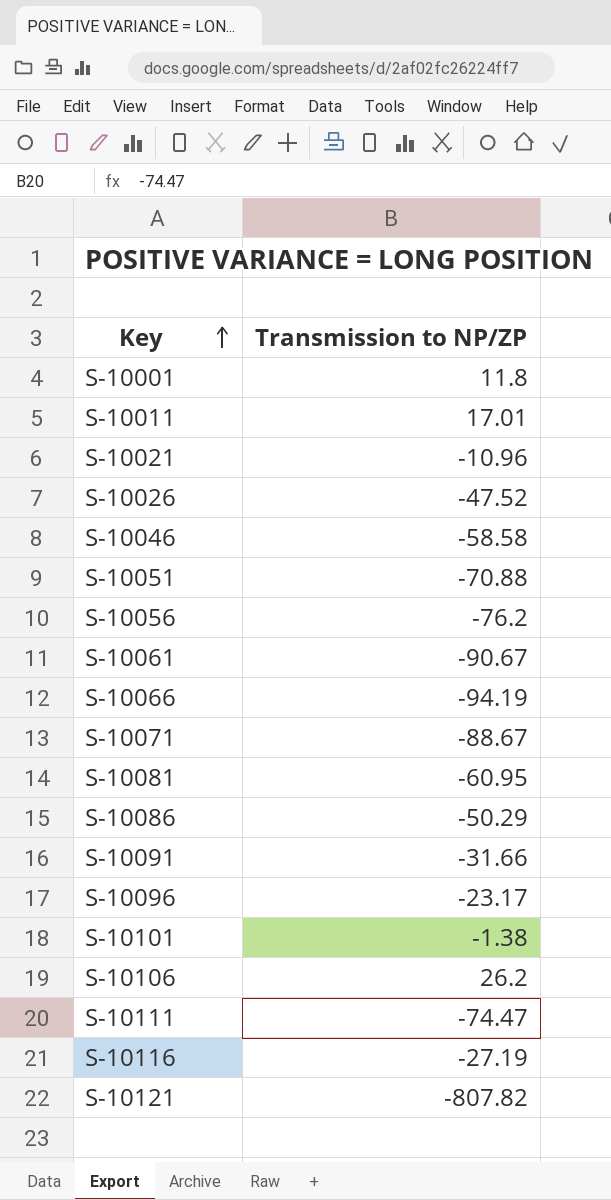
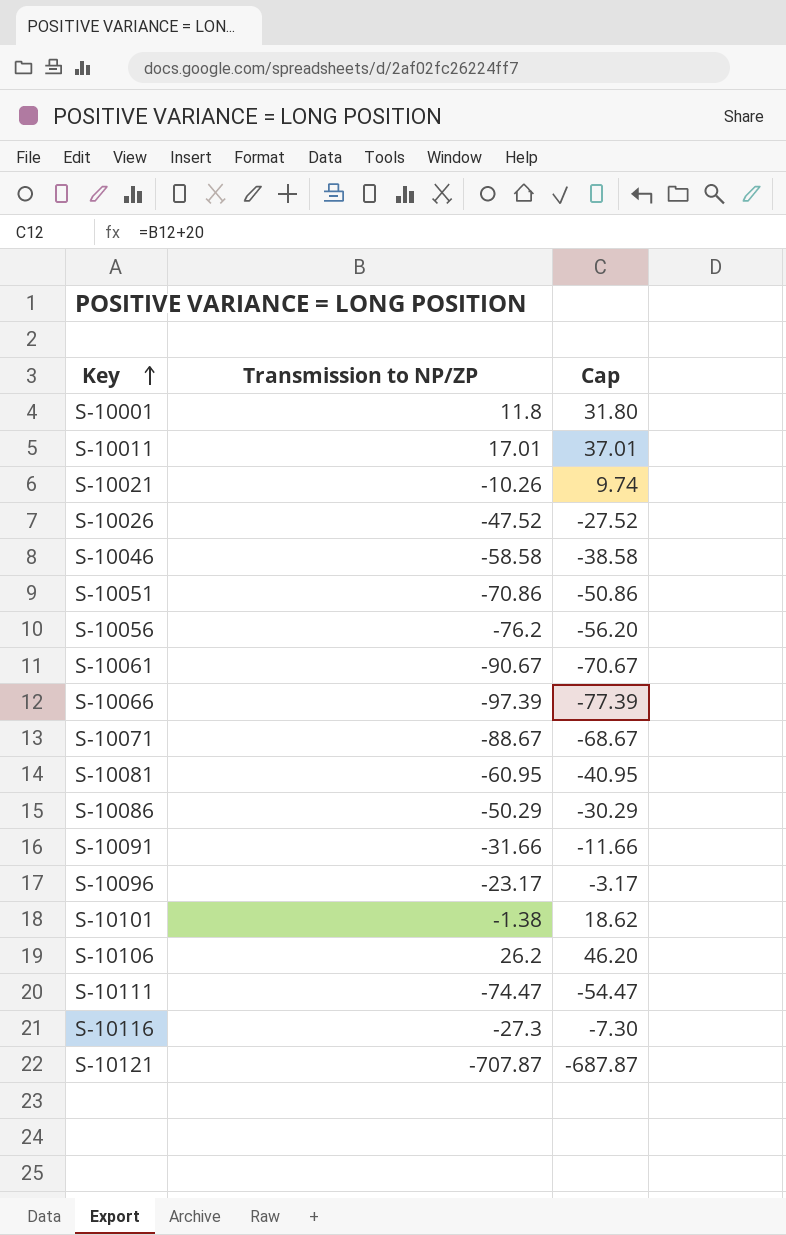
column Cap | formula: none -> [Transmission to NP/ZP] + 20
S-10021 | Transmission to NP/ZP: -10.96 -> -10.26
S-10051 | Transmission to NP/ZP: -70.88 -> -70.86
S-10066 | Transmission to NP/ZP: -94.19 -> -97.39
S-10116 | Transmission to NP/ZP: -27.19 -> -27.3
S-10121 | Transmission to NP/ZP: -807.82 -> -707.87

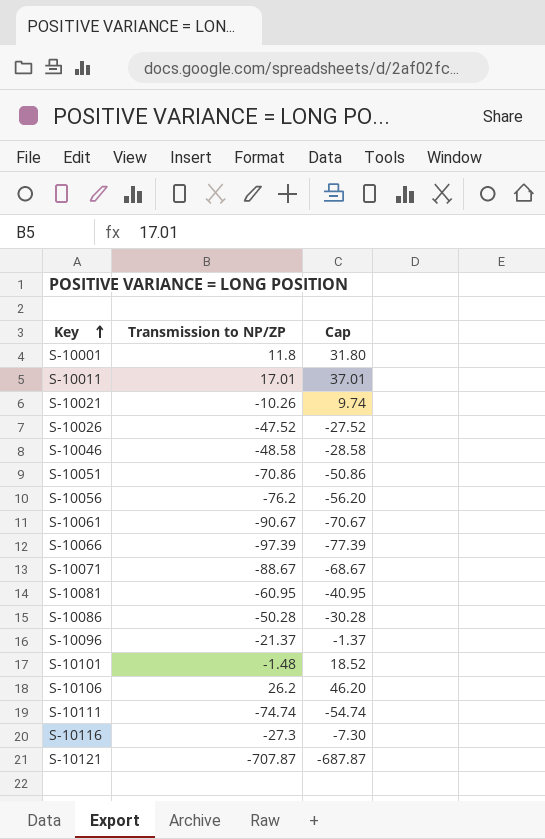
row S-10091: -31.66 | -11.66 -> none
S-10046 | Transmission to NP/ZP: -58.58 -> -48.58
S-10046 | Cap: -38.58 -> -28.58
S-10086 | Transmission to NP/ZP: -50.29 -> -50.28
S-10086 | Cap: -30.29 -> -30.28
S-10096 | Transmission to NP/ZP: -23.17 -> -21.37
S-10096 | Cap: -3.17 -> -1.37
S-10101 | Transmission to NP/ZP: -1.38 -> -1.48
S-10101 | Cap: 18.62 -> 18.52
S-10111 | Transmission to NP/ZP: -74.47 -> -74.74
S-10111 | Cap: -54.47 -> -54.74

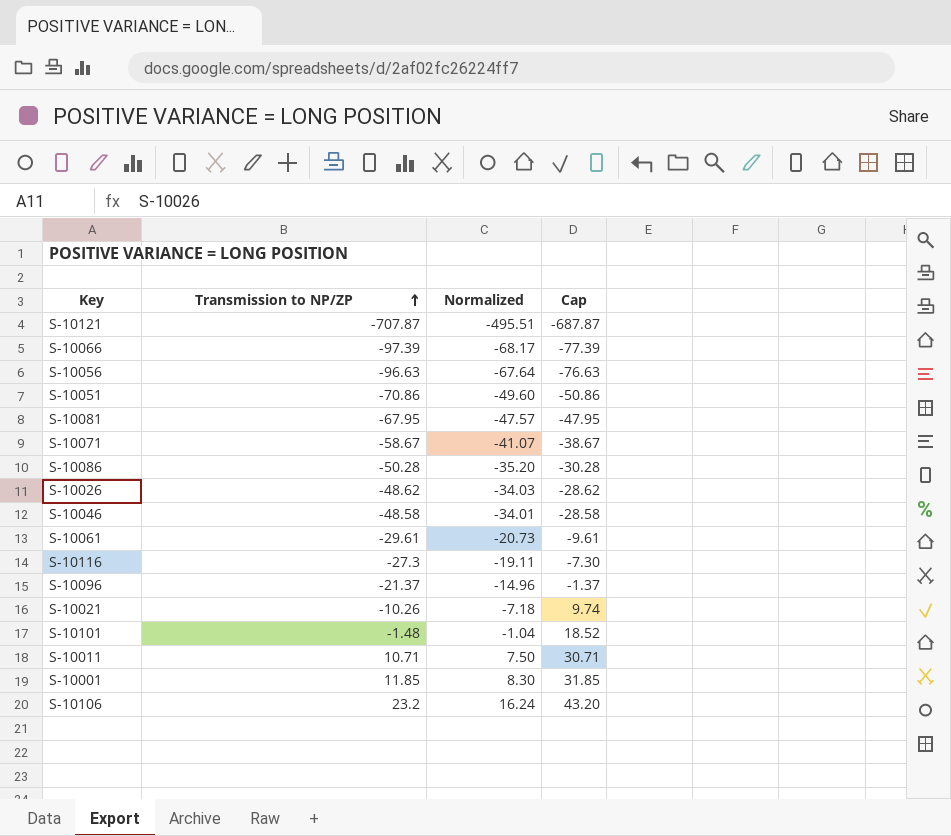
row order: Key ascending -> Transmission to NP/ZP ascending
column Normalized | formula: none -> [Transmission to NP/ZP] * 0.7
row S-10111: -74.74 | -54.74 -> none
S-10056 | Transmission to NP/ZP: -76.2 -> -96.63
S-10056 | Cap: -56.20 -> -76.63
S-10081 | Transmission to NP/ZP: -60.95 -> -67.95
S-10081 | Cap: -40.95 -> -47.95
S-10071 | Transmission to NP/ZP: -88.67 -> -58.67
S-10071 | Cap: -68.67 -> -38.67
S-10026 | Transmission to NP/ZP: -47.52 -> -48.62
S-10026 | Cap: -27.52 -> -28.62
S-10061 | Transmission to NP/ZP: -90.67 -> -29.61
S-10061 | Cap: -70.67 -> -9.61
S-10011 | Transmission to NP/ZP: 17.01 -> 10.71
S-10011 | Cap: 37.01 -> 30.71
S-10001 | Transmission to NP/ZP: 11.8 -> 11.85
S-10001 | Cap: 31.80 -> 31.85
S-10106 | Transmission to NP/ZP: 26.2 -> 23.2
S-10106 | Cap: 46.20 -> 43.20

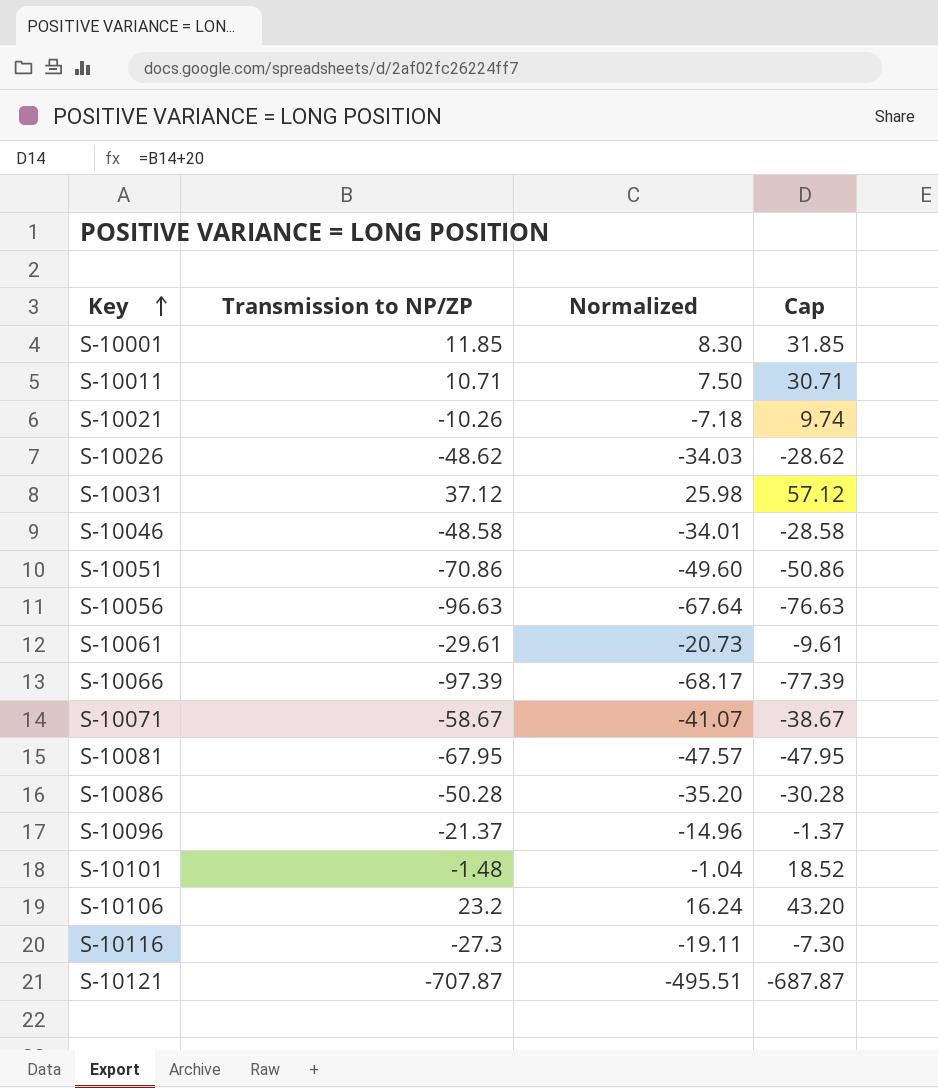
row order: Transmission to NP/ZP ascending -> Key ascending
row S-10031: none -> 37.12 | 25.98 | 57.12

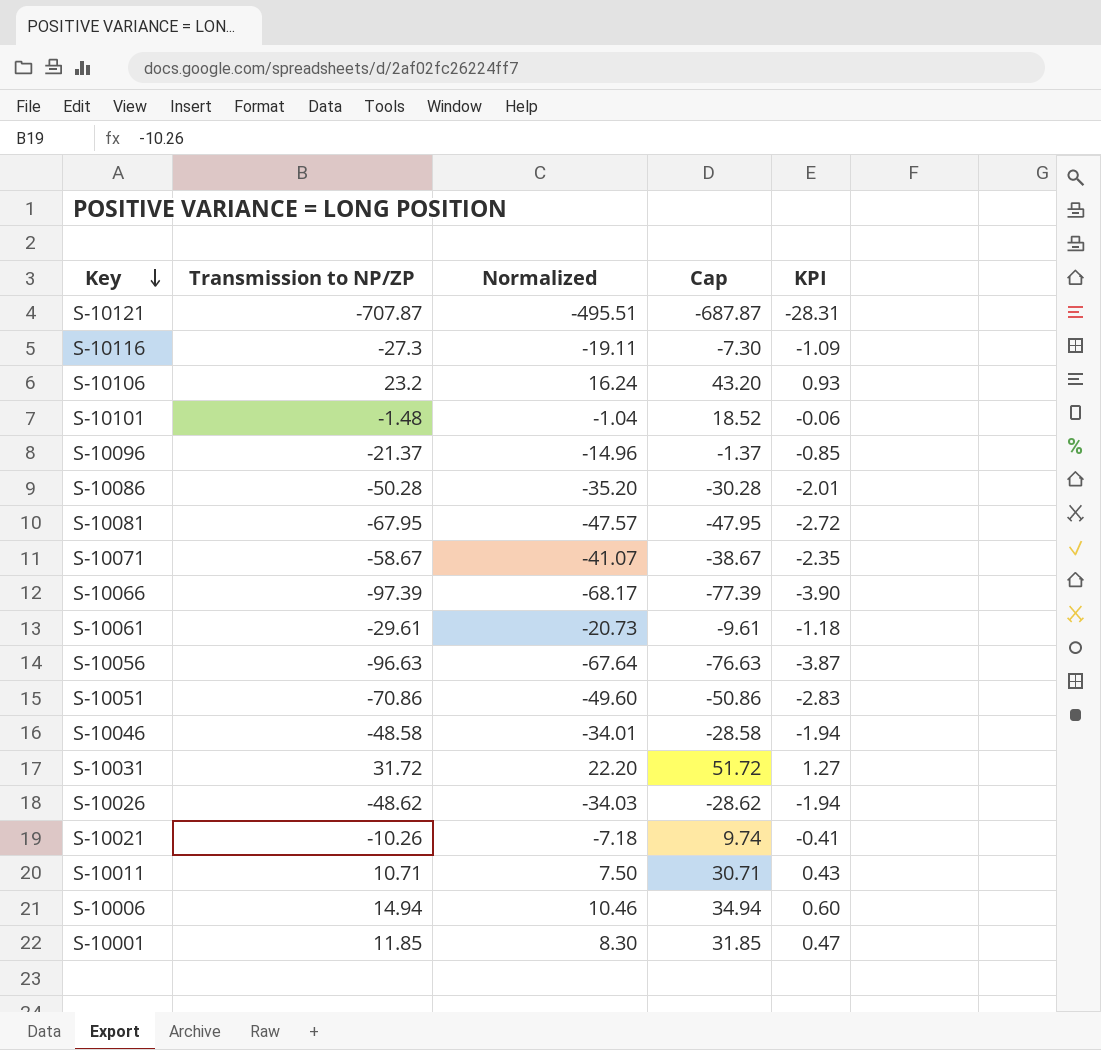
row order: Key ascending -> Key descending
column KPI | formula: none -> [Transmission to NP/ZP] * 0.04
S-10031 | Transmission to NP/ZP: 37.12 -> 31.72
S-10031 | Normalized: 25.98 -> 22.20
S-10031 | Cap: 57.12 -> 51.72
row S-10006: none -> 14.94 | 10.46 | 34.94 | 0.60

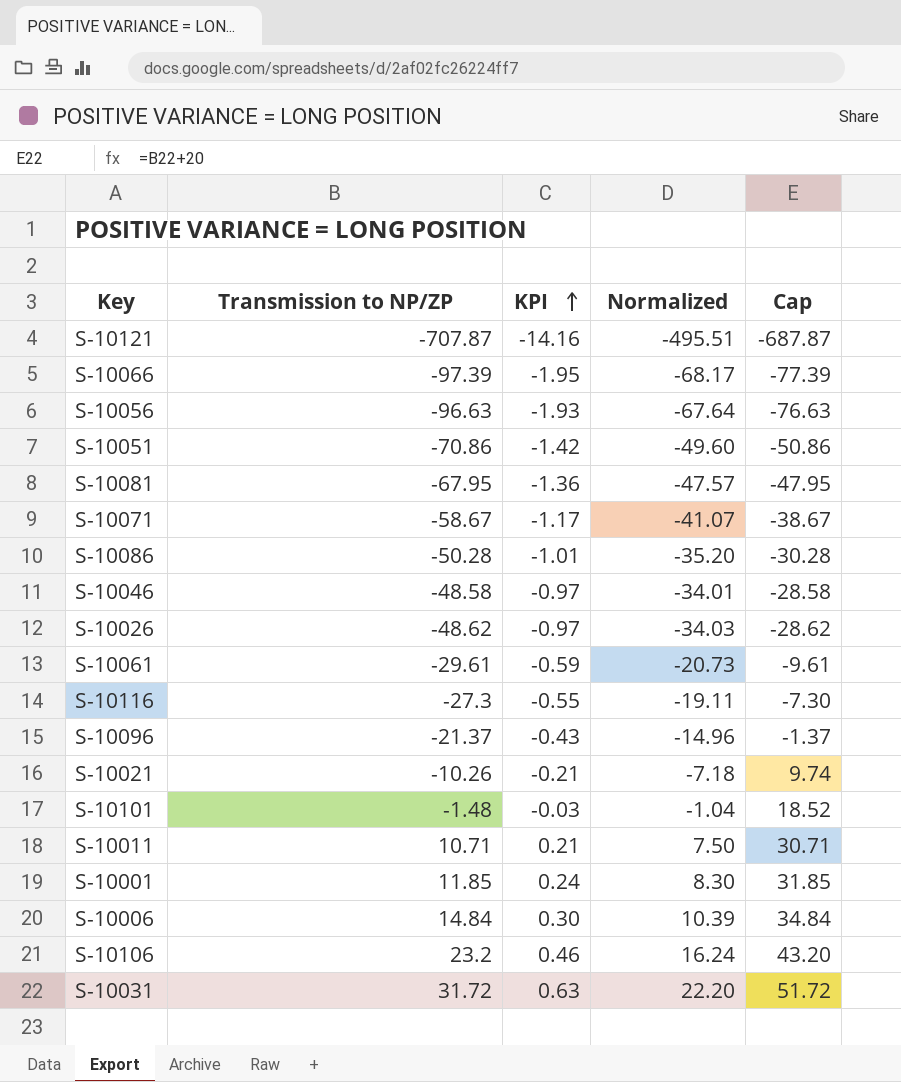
row order: Key descending -> KPI ascending
column KPI | formula: [Transmission to NP/ZP] * 0.04 -> [Transmission to NP/ZP] * 0.02
column KPI | position: 5 -> 3
S-10006 | Transmission to NP/ZP: 14.94 -> 14.84
S-10006 | Normalized: 10.46 -> 10.39
S-10006 | Cap: 34.94 -> 34.84

